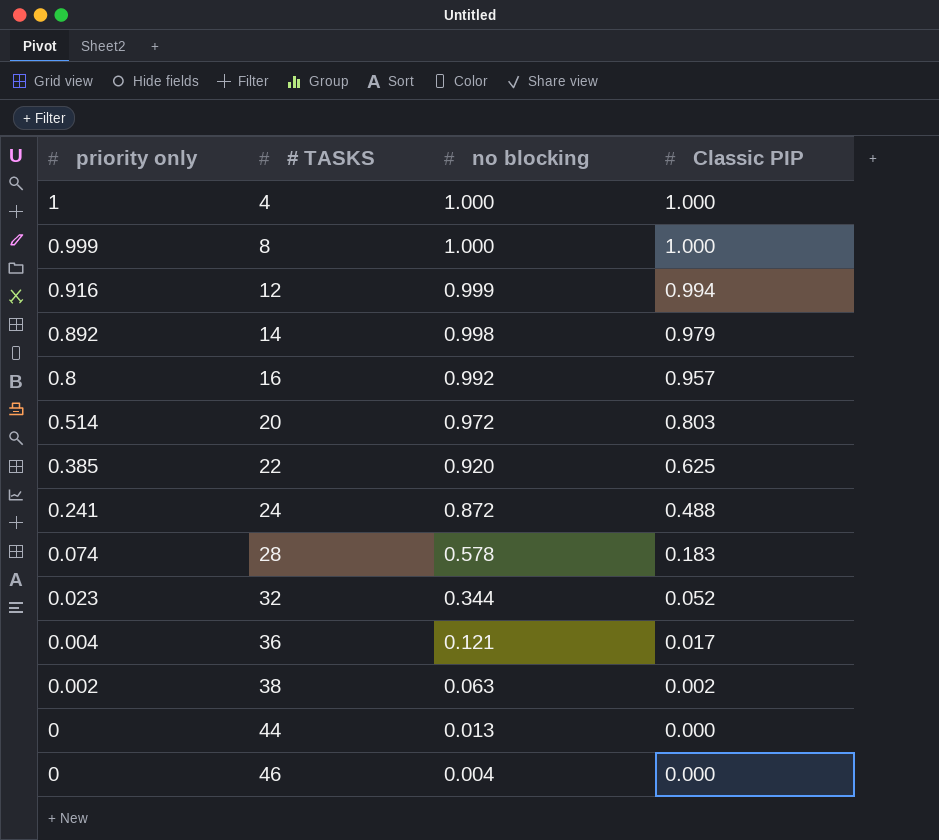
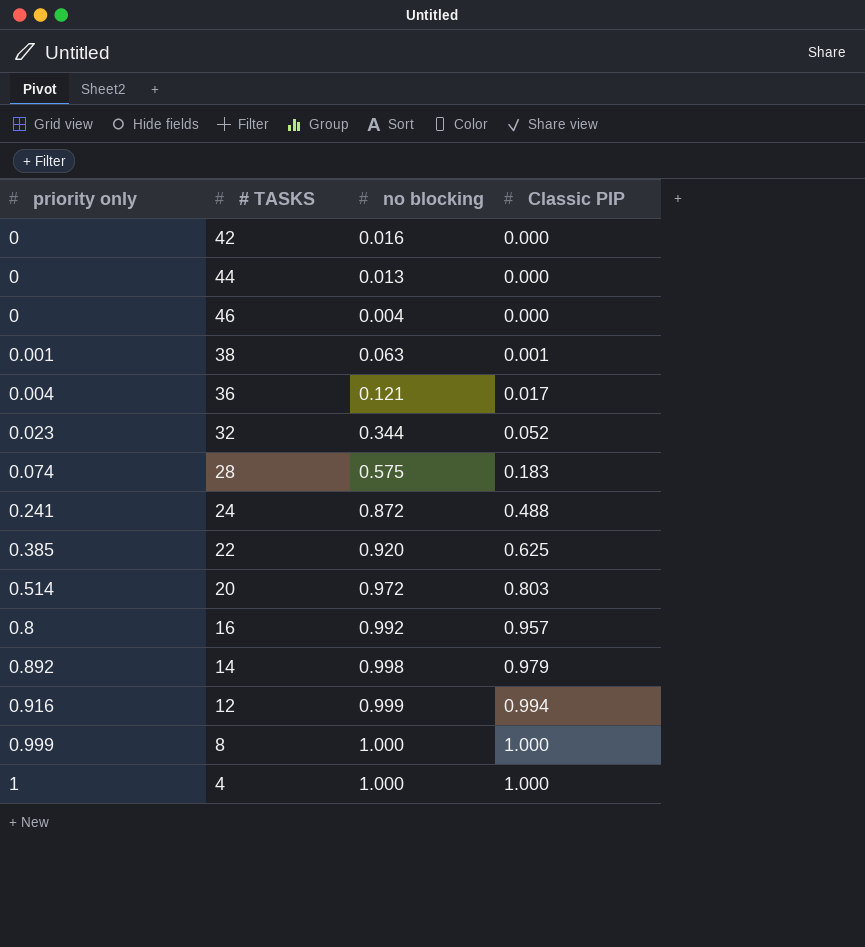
row order: priority only descending -> priority only ascending
row 42: none -> 0 | 0.016 | 0.000
38 | priority only: 0.002 -> 0.001
38 | Classic PIP: 0.002 -> 0.001
28 | no blocking: 0.578 -> 0.575

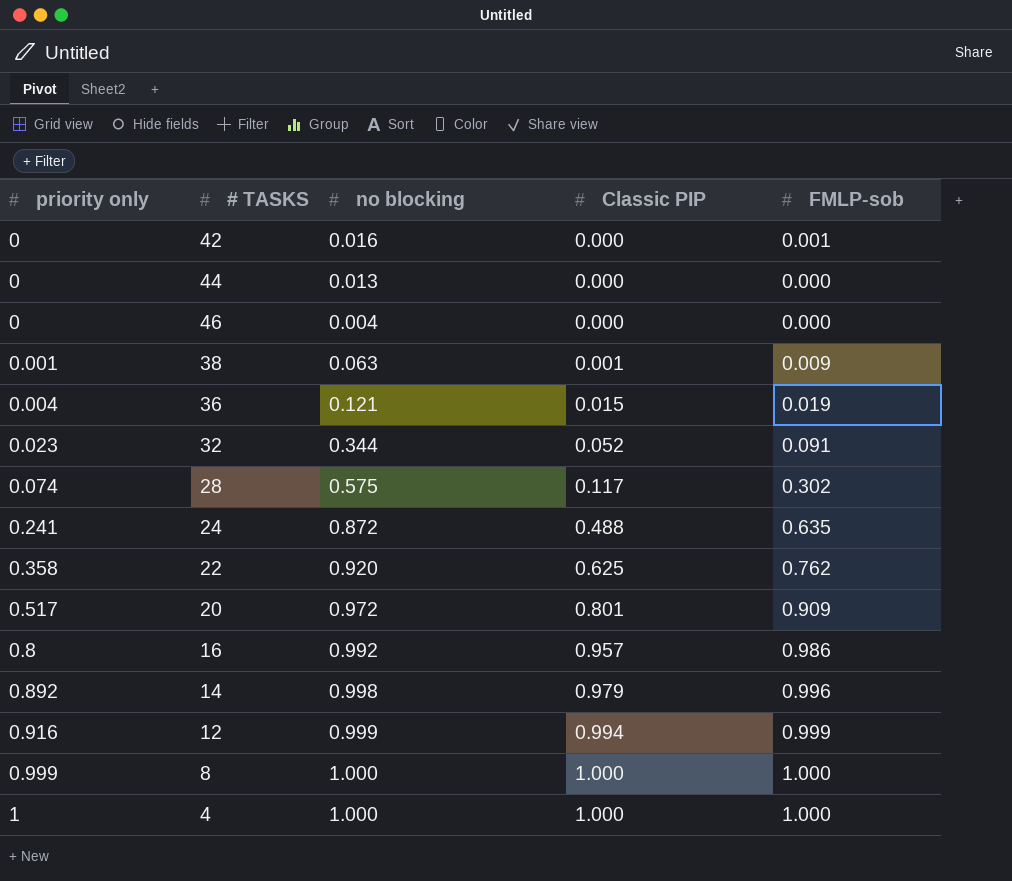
column FMLP-sob | position: none -> 5
36 | Classic PIP: 0.017 -> 0.015
28 | Classic PIP: 0.183 -> 0.117
22 | priority only: 0.385 -> 0.358
20 | priority only: 0.514 -> 0.517
20 | Classic PIP: 0.803 -> 0.801

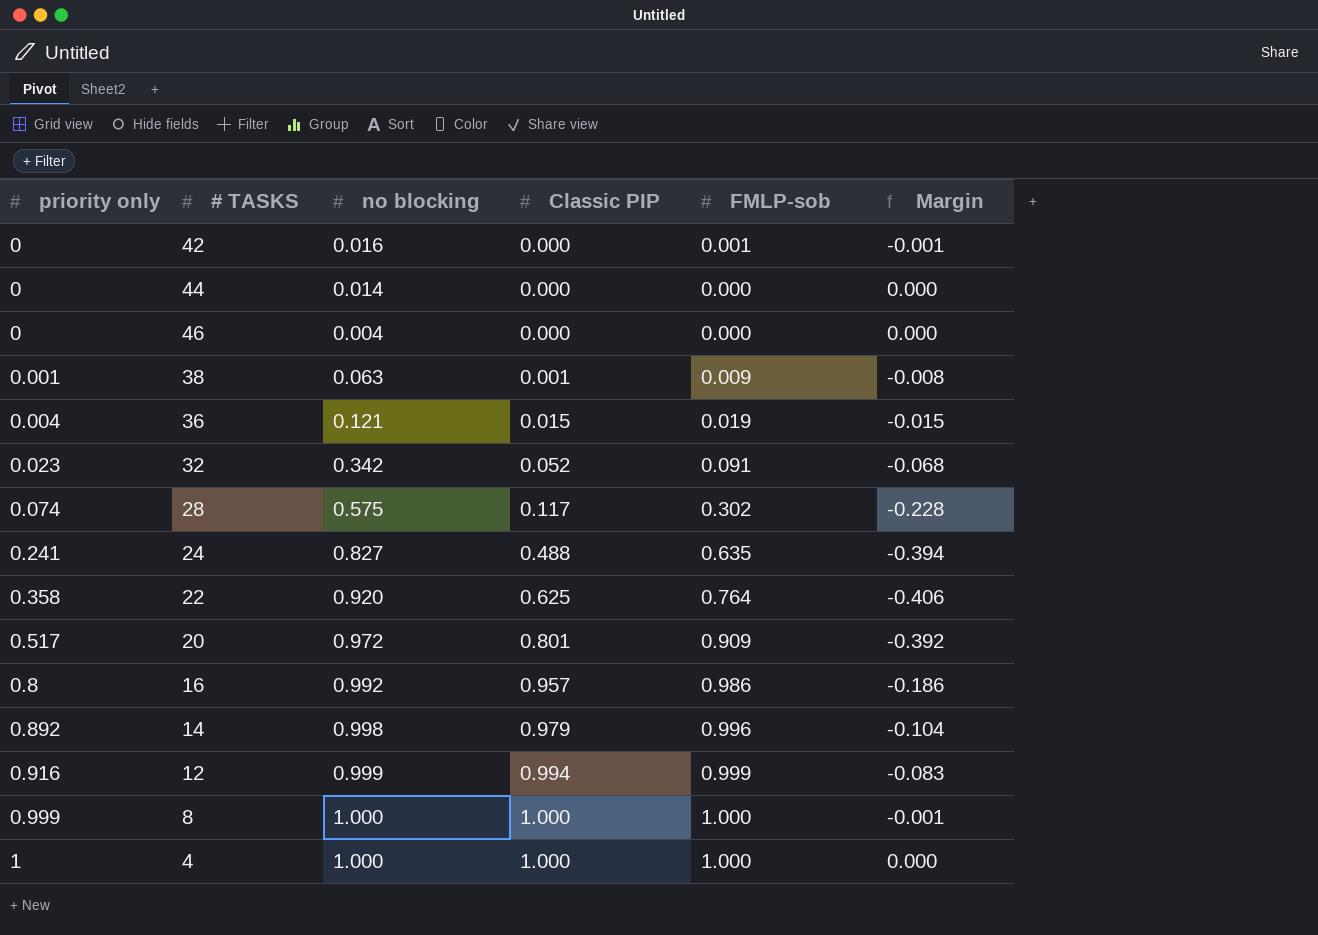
column Margin | formula: none -> [priority only] - [FMLP-sob]
44 | no blocking: 0.013 -> 0.014
32 | no blocking: 0.344 -> 0.342
24 | no blocking: 0.872 -> 0.827
22 | FMLP-sob: 0.762 -> 0.764

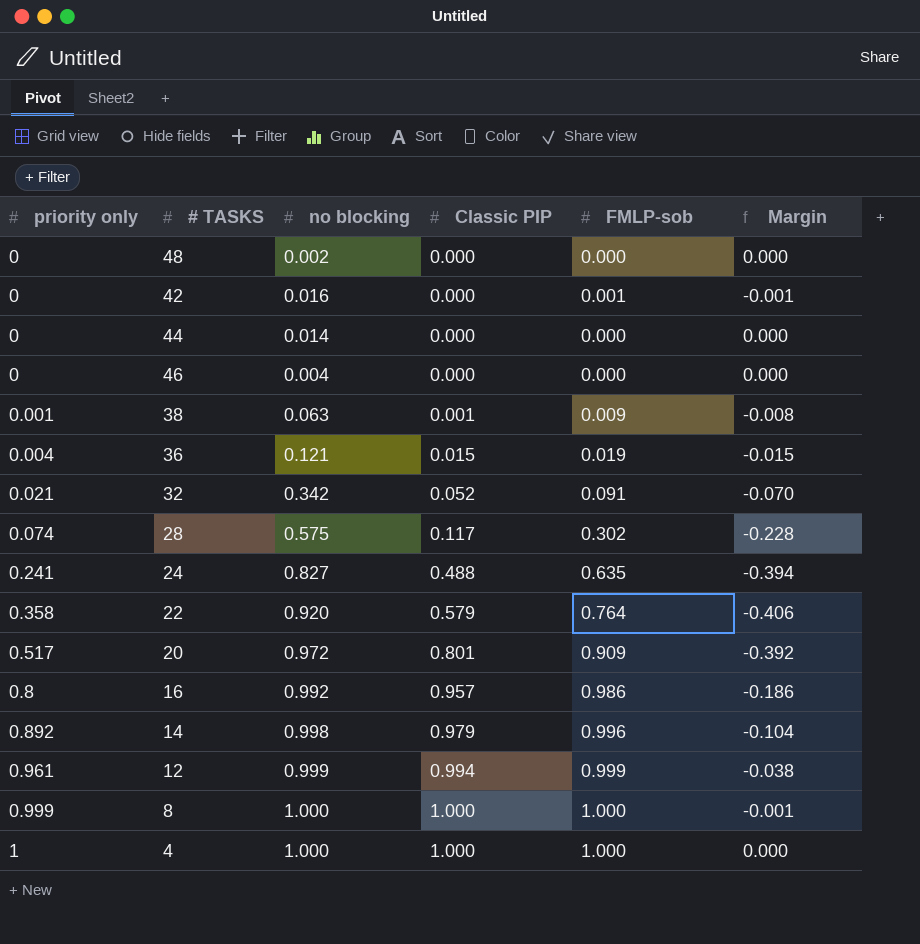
row 48: none -> 0 | 0.002 | 0.000 | 0.000 | 0.000
32 | priority only: 0.023 -> 0.021
32 | Margin: -0.068 -> -0.070
22 | Classic PIP: 0.625 -> 0.579
12 | priority only: 0.916 -> 0.961
12 | Margin: -0.083 -> -0.038

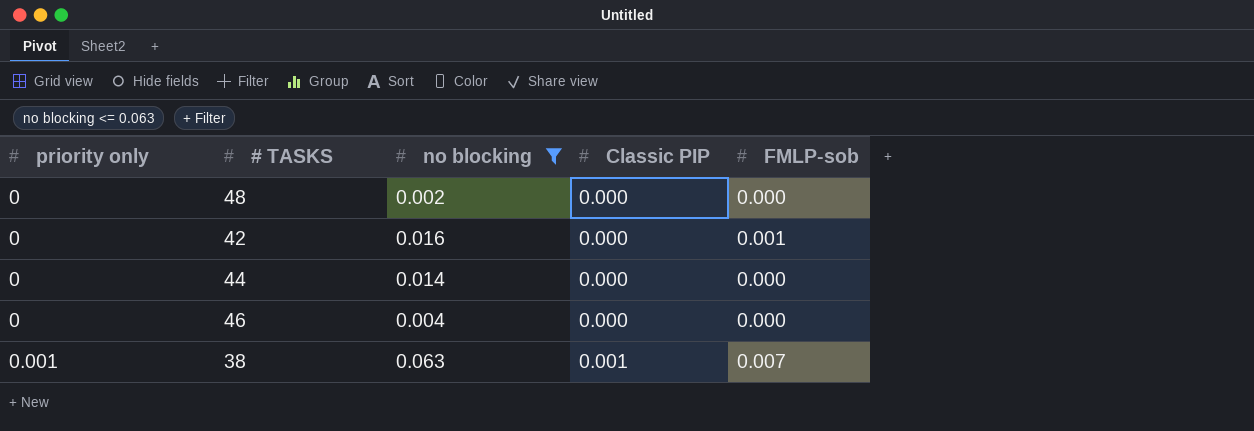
filter: none -> no blocking <= 0.063
column Margin | formula: [priority only] - [FMLP-sob] -> none
38 | FMLP-sob: 0.009 -> 0.007

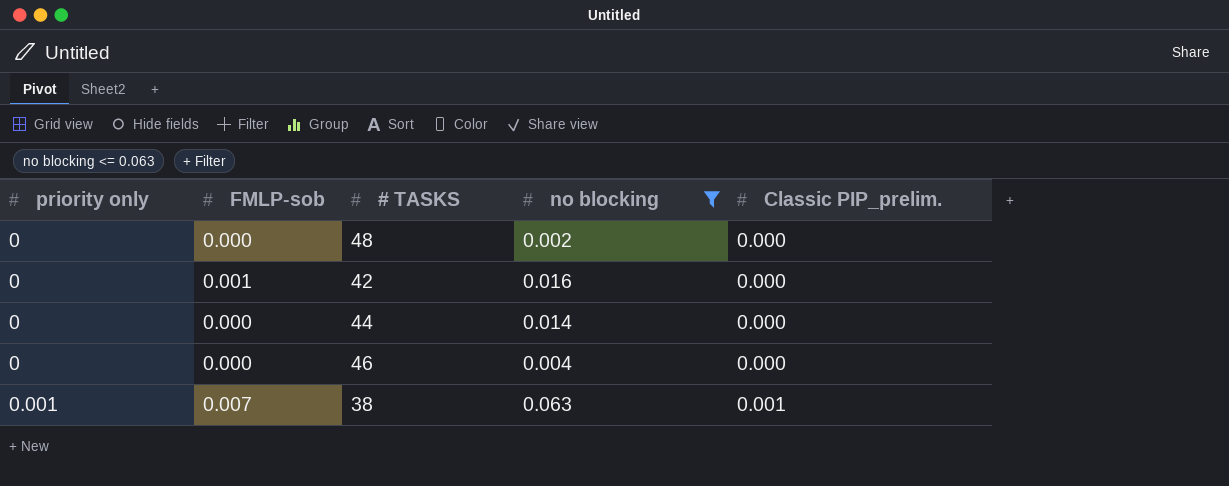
column FMLP-sob | position: 5 -> 2
column name: Classic PIP -> Classic PIP_prelim.

